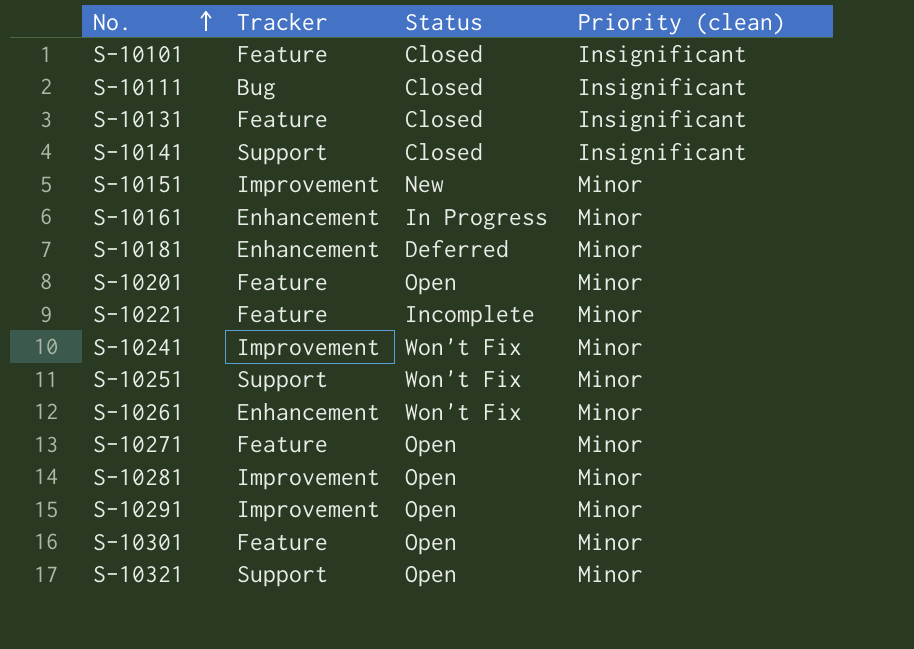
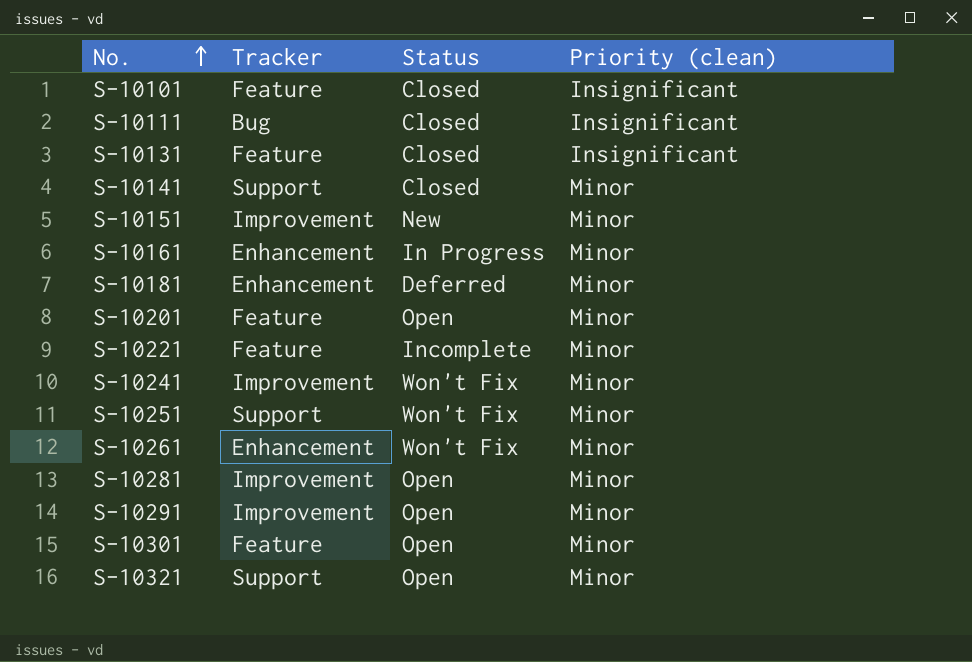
row S-10271: Feature | Open | Minor -> none
S-10141 | Priority (clean): Insignificant -> Minor

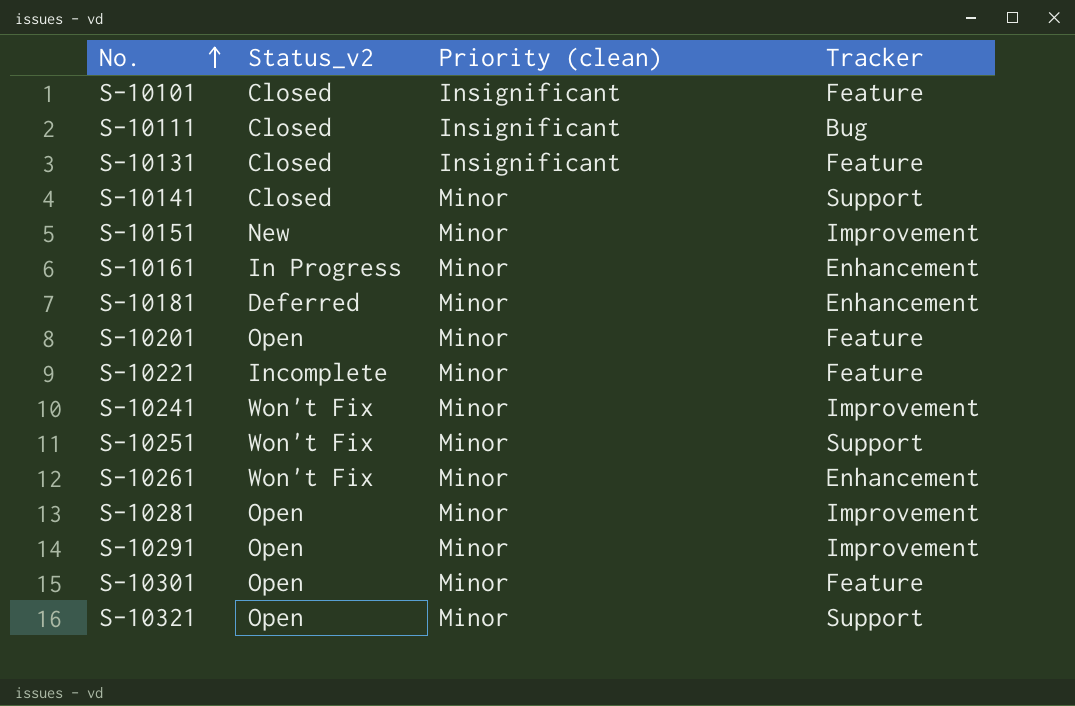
column name: Status -> Status_v2
column Tracker | position: 2 -> 4

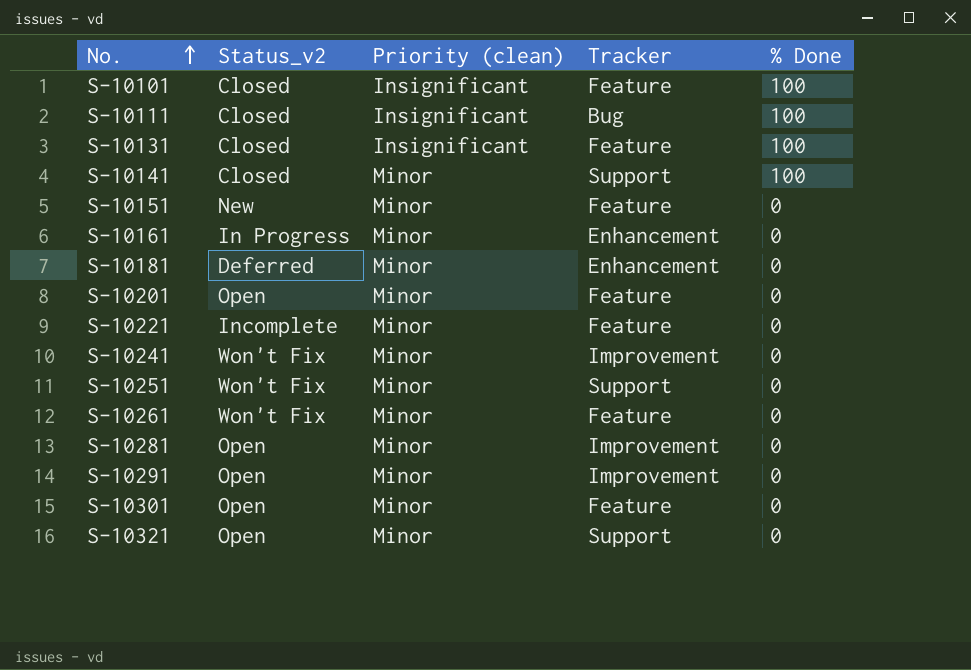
column % Done | position: none -> 5
S-10151 | Tracker: Improvement -> Feature
S-10261 | Tracker: Enhancement -> Feature

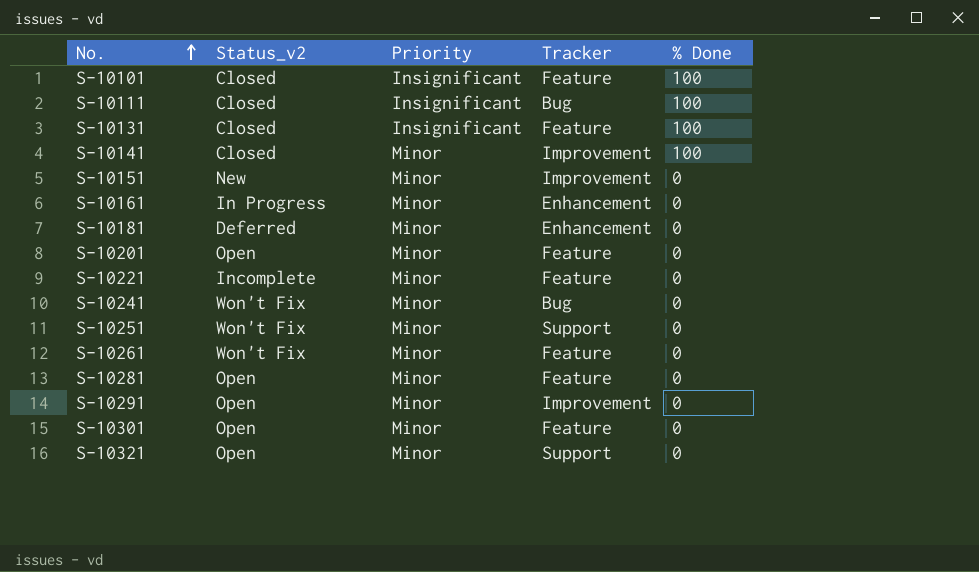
column name: Priority (clean) -> Priority
S-10141 | Tracker: Support -> Improvement
S-10151 | Tracker: Feature -> Improvement
S-10241 | Tracker: Improvement -> Bug
S-10281 | Tracker: Improvement -> Feature

